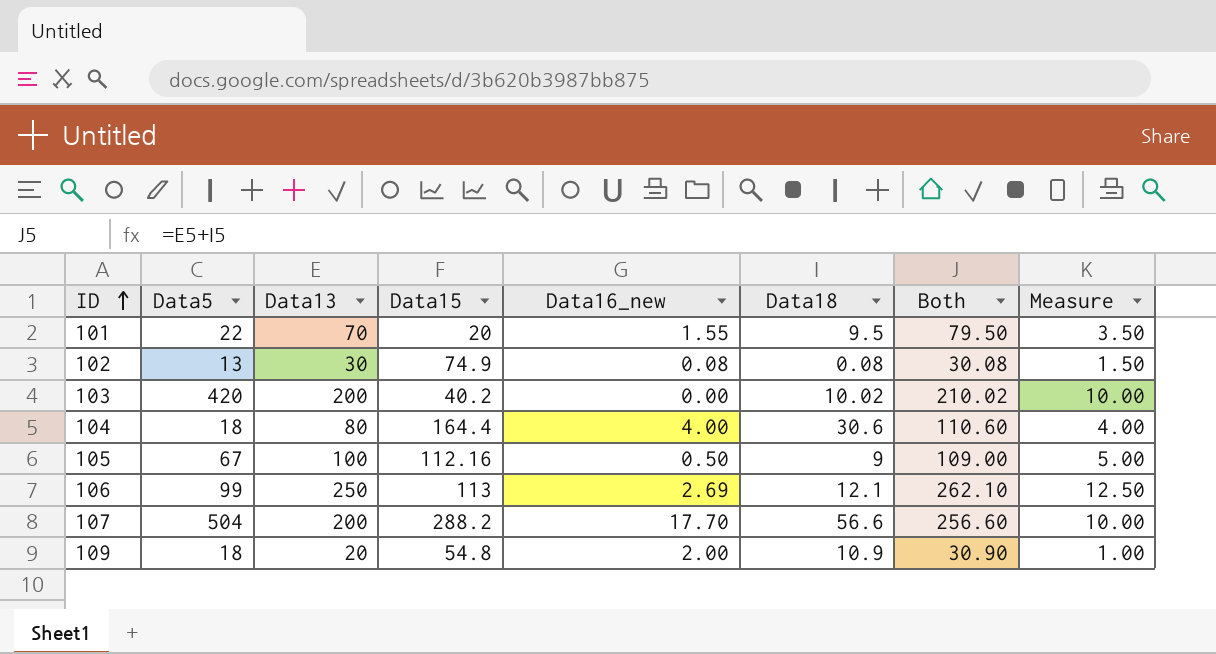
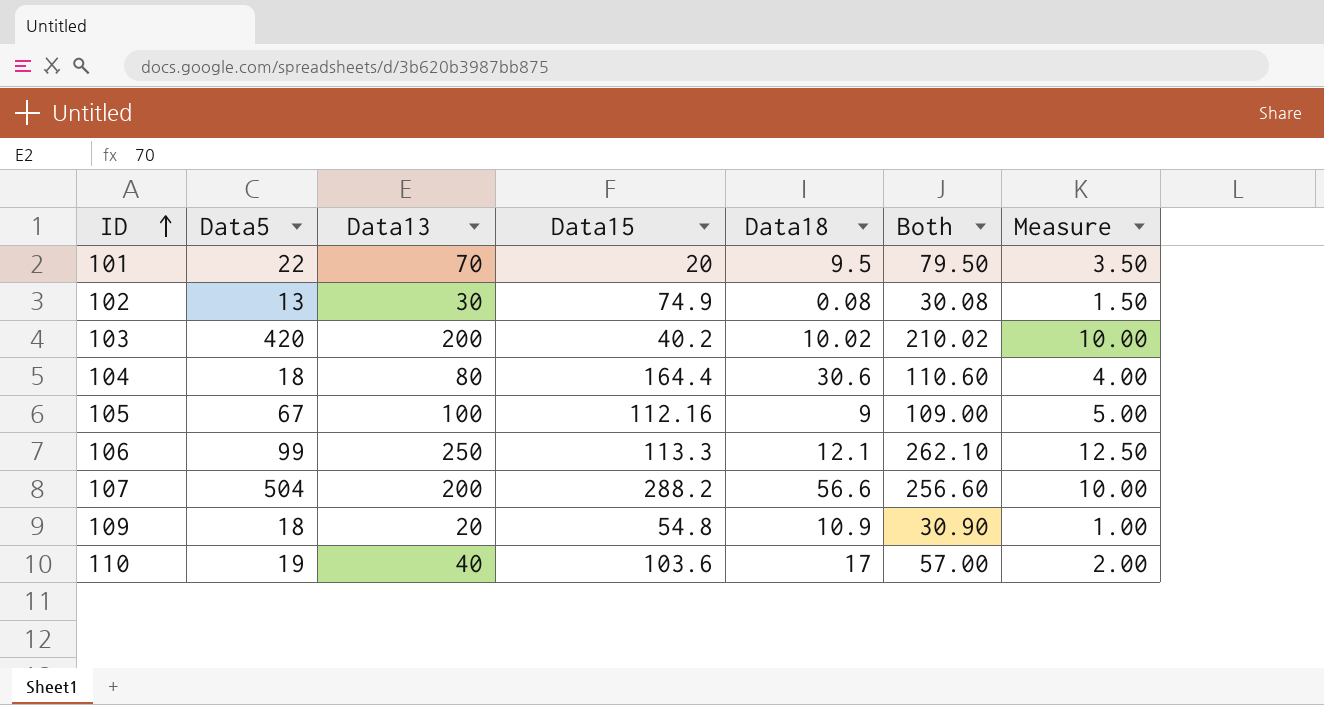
column Data16_new | position: 5 -> none
106 | Data15: 113 -> 113.3
row 110: none -> 19 | 40 | 103.6 | 17 | 57.00 | 2.00

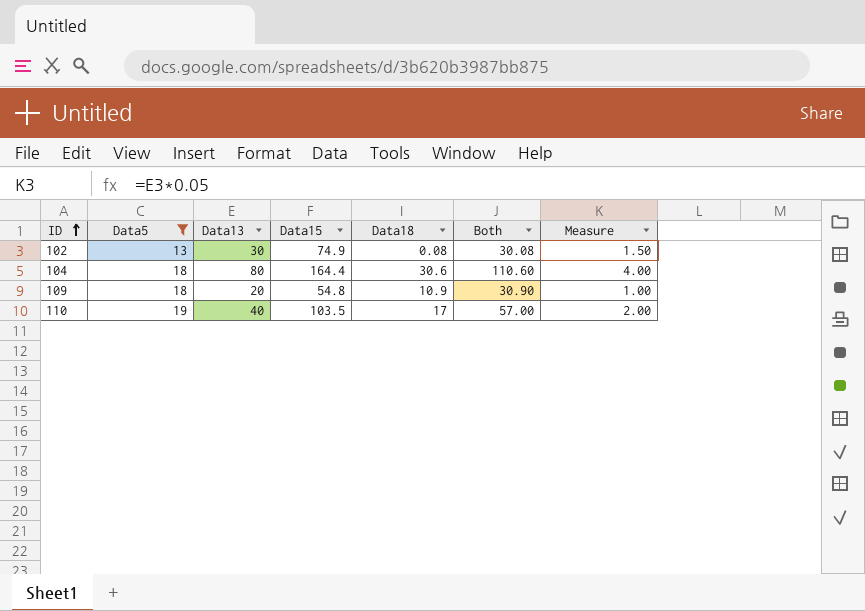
filter: none -> Data5 <= 19
110 | Data15: 103.6 -> 103.5

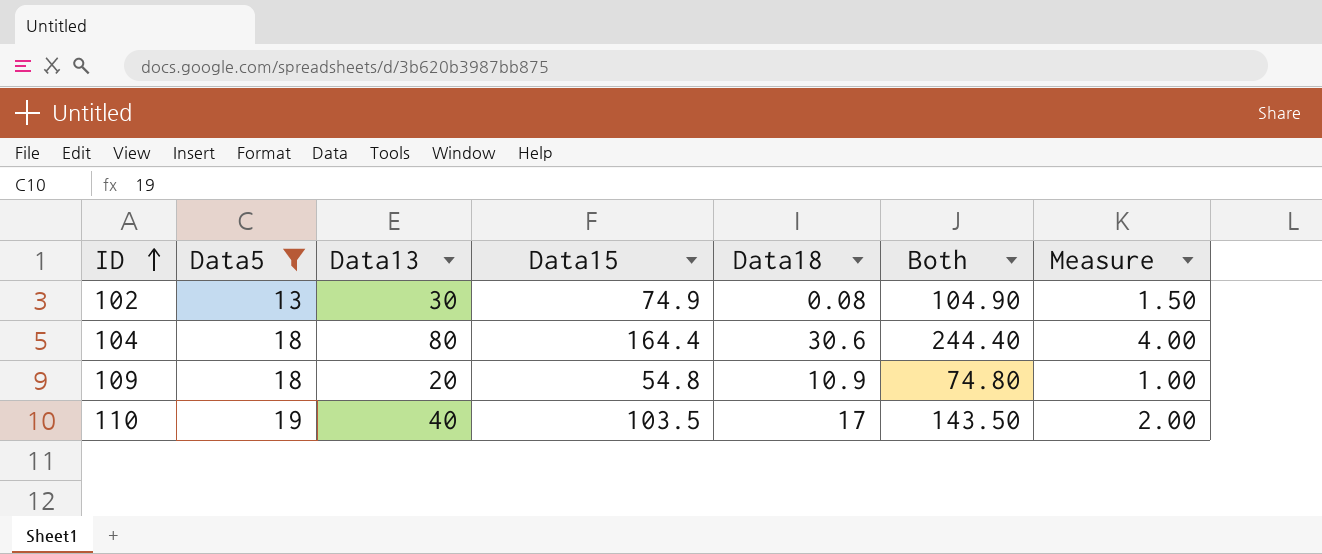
column Both | formula: [Data13] + [Data18] -> [Data13] + [Data15]

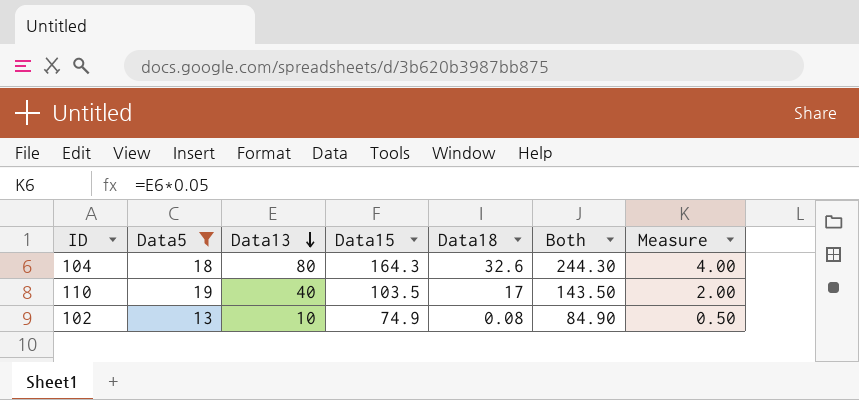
row order: ID ascending -> Data13 descending
row 109: 18 | 20 | 54.8 | 10.9 | 74.80 | 1.00 -> none
104 | Data15: 164.4 -> 164.3
104 | Data18: 30.6 -> 32.6
104 | Both: 244.40 -> 244.30
102 | Data13: 30 -> 10
102 | Both: 104.90 -> 84.90
102 | Measure: 1.50 -> 0.50

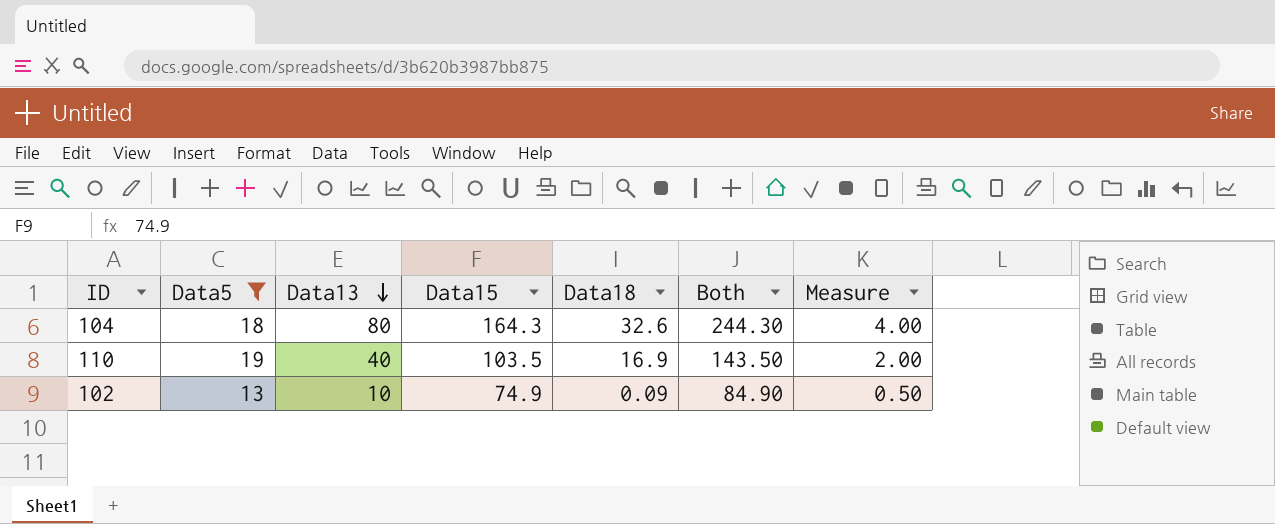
110 | Data18: 17 -> 16.9
102 | Data18: 0.08 -> 0.09

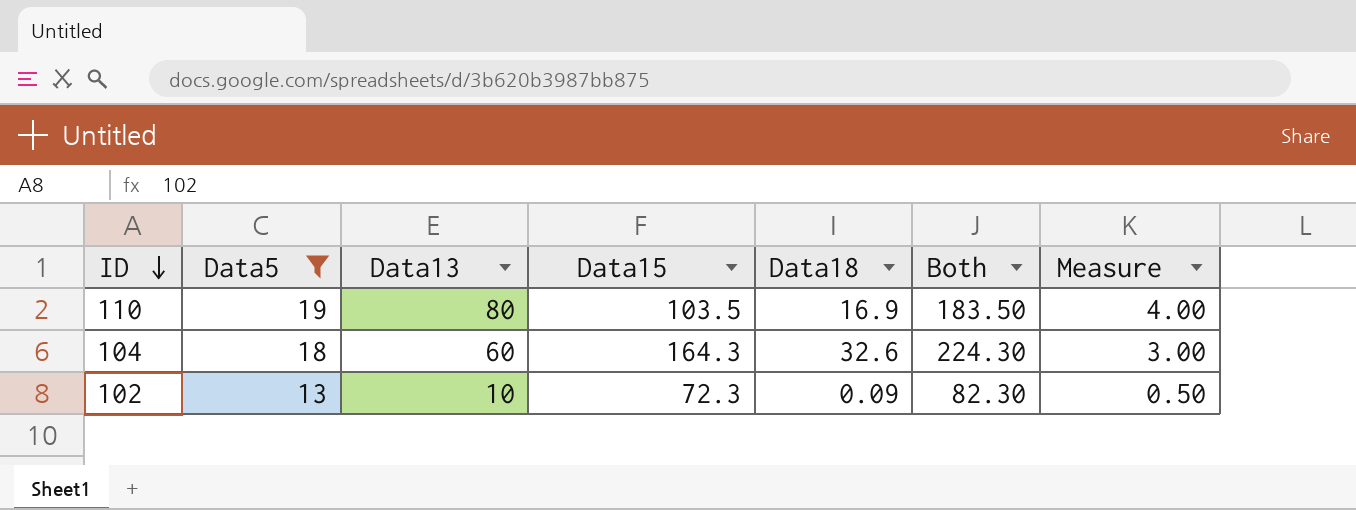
row order: Data13 descending -> ID descending
110 | Data13: 40 -> 80
110 | Both: 143.50 -> 183.50
110 | Measure: 2.00 -> 4.00
104 | Data13: 80 -> 60
104 | Both: 244.30 -> 224.30
104 | Measure: 4.00 -> 3.00
102 | Data15: 74.9 -> 72.3
102 | Both: 84.90 -> 82.30

